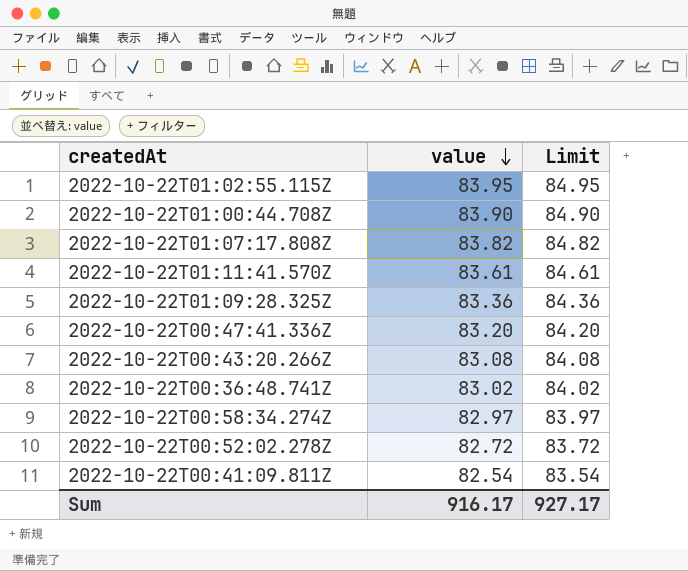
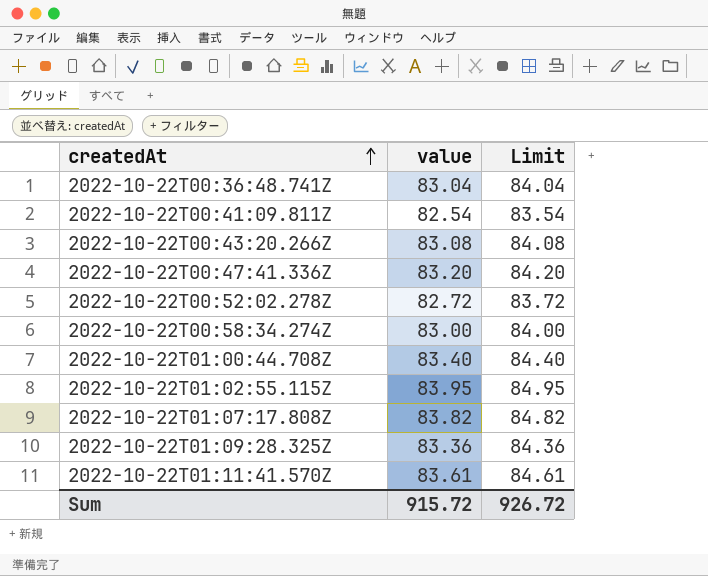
row order: value descending -> createdAt ascending
2022-10-22T00:36:48.741Z | value: 83.02 -> 83.04
2022-10-22T00:36:48.741Z | Limit: 84.02 -> 84.04
2022-10-22T00:58:34.274Z | value: 82.97 -> 83.00
2022-10-22T00:58:34.274Z | Limit: 83.97 -> 84.00
2022-10-22T01:00:44.708Z | value: 83.90 -> 83.40
2022-10-22T01:00:44.708Z | Limit: 84.90 -> 84.40
Sum | value: 916.17 -> 915.72
Sum | Limit: 927.17 -> 926.72

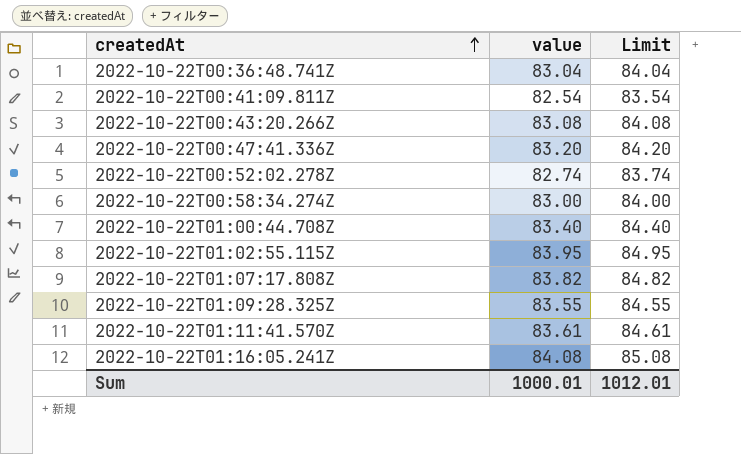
2022-10-22T00:52:02.278Z | value: 82.72 -> 82.74
2022-10-22T00:52:02.278Z | Limit: 83.72 -> 83.74
2022-10-22T01:09:28.325Z | value: 83.36 -> 83.55
2022-10-22T01:09:28.325Z | Limit: 84.36 -> 84.55
row 2022-10-22T01:16:05.241Z: none -> 84.08 | 85.08
Sum | value: 915.72 -> 1000.01
Sum | Limit: 926.72 -> 1012.01

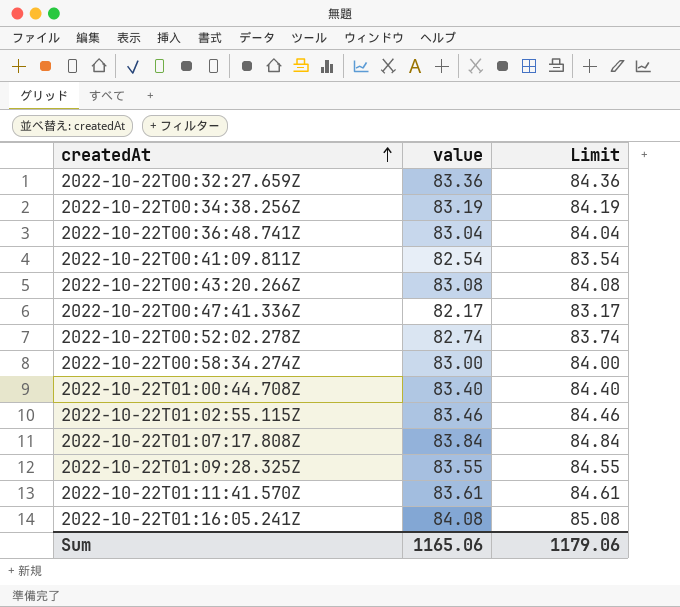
row 2022-10-22T00:32:27.659Z: none -> 83.36 | 84.36
row 2022-10-22T00:34:38.256Z: none -> 83.19 | 84.19
2022-10-22T00:47:41.336Z | value: 83.20 -> 82.17
2022-10-22T00:47:41.336Z | Limit: 84.20 -> 83.17
2022-10-22T01:02:55.115Z | value: 83.95 -> 83.46
2022-10-22T01:02:55.115Z | Limit: 84.95 -> 84.46
2022-10-22T01:07:17.808Z | value: 83.82 -> 83.84
2022-10-22T01:07:17.808Z | Limit: 84.82 -> 84.84
Sum | value: 1000.01 -> 1165.06
Sum | Limit: 1012.01 -> 1179.06

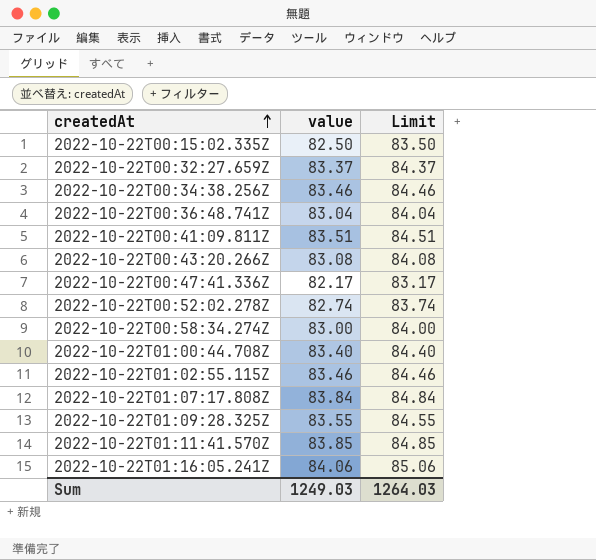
row 2022-10-22T00:15:02.335Z: none -> 82.50 | 83.50
2022-10-22T00:32:27.659Z | value: 83.36 -> 83.37
2022-10-22T00:32:27.659Z | Limit: 84.36 -> 84.37
2022-10-22T00:34:38.256Z | value: 83.19 -> 83.46
2022-10-22T00:34:38.256Z | Limit: 84.19 -> 84.46
2022-10-22T00:41:09.811Z | value: 82.54 -> 83.51
2022-10-22T00:41:09.811Z | Limit: 83.54 -> 84.51
2022-10-22T01:11:41.570Z | value: 83.61 -> 83.85
2022-10-22T01:11:41.570Z | Limit: 84.61 -> 84.85
2022-10-22T01:16:05.241Z | value: 84.08 -> 84.06
2022-10-22T01:16:05.241Z | Limit: 85.08 -> 85.06
Sum | value: 1165.06 -> 1249.03
Sum | Limit: 1179.06 -> 1264.03

